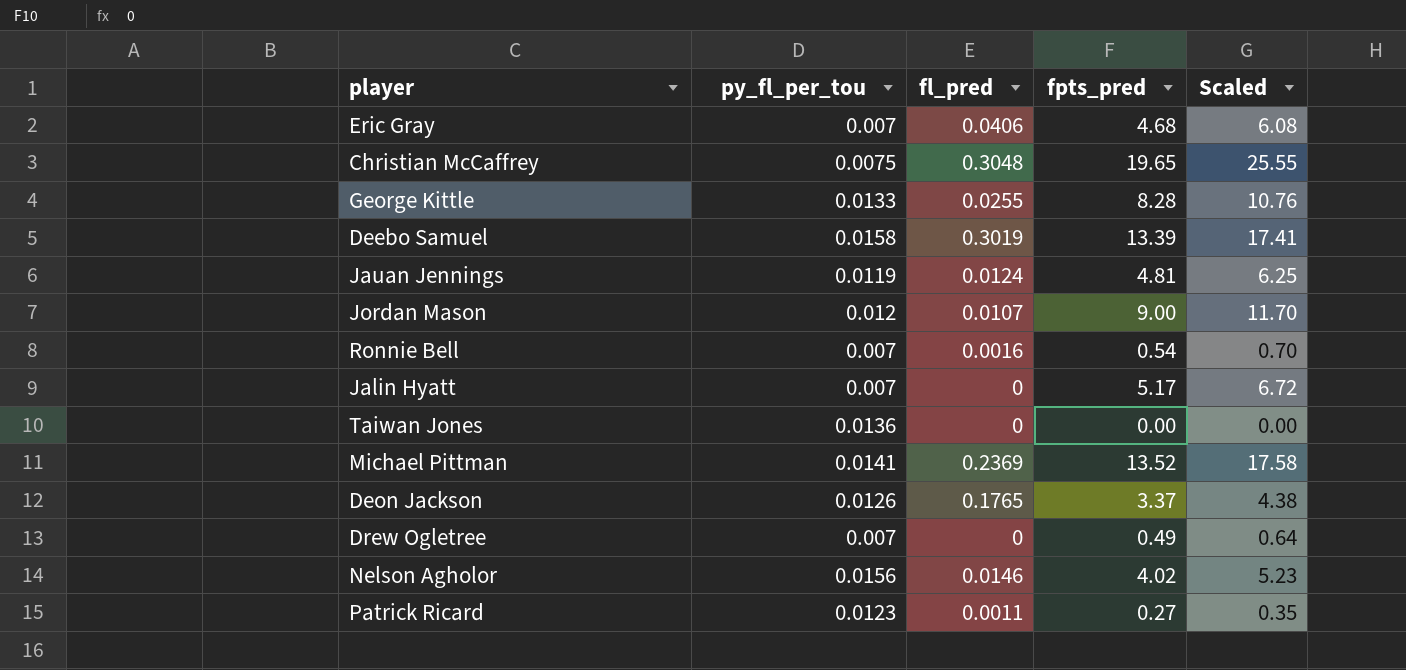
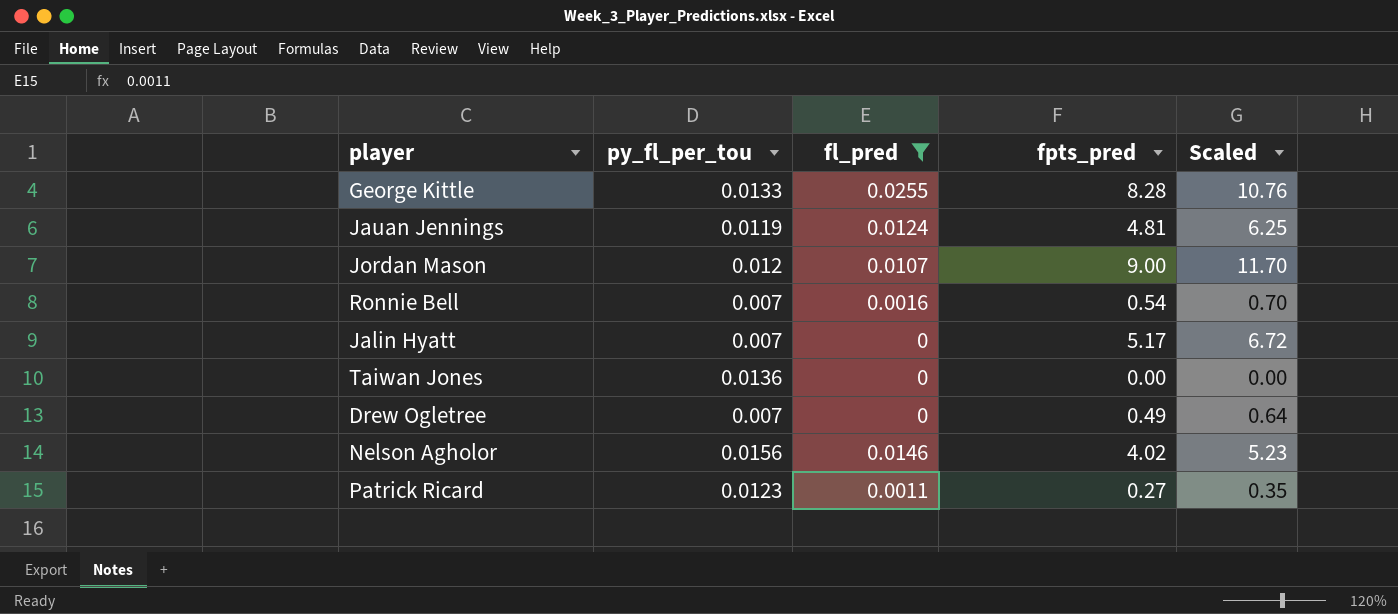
filter: none -> fl_pred <= 0.0255

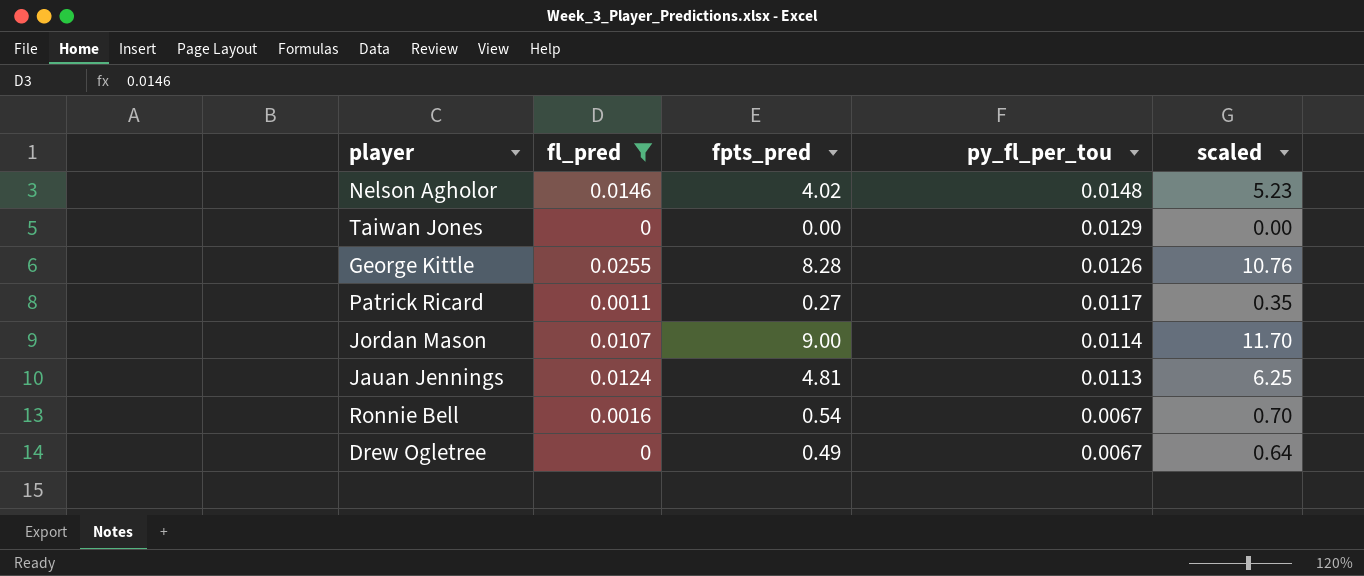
row order: none -> py_fl_per_tou descending
column py_fl_per_tou | position: 2 -> 4
column name: Scaled -> scaled
row Jalin Hyatt: 0.007 | 0 | 5.17 | 6.72 -> none
Nelson Agholor | py_fl_per_tou: 0.0156 -> 0.0148
Taiwan Jones | py_fl_per_tou: 0.0136 -> 0.0129
George Kittle | py_fl_per_tou: 0.0133 -> 0.0126
Patrick Ricard | py_fl_per_tou: 0.0123 -> 0.0117
Jordan Mason | py_fl_per_tou: 0.012 -> 0.0114
Jauan Jennings | py_fl_per_tou: 0.0119 -> 0.0113
Ronnie Bell | py_fl_per_tou: 0.007 -> 0.0067
Drew Ogletree | py_fl_per_tou: 0.007 -> 0.0067

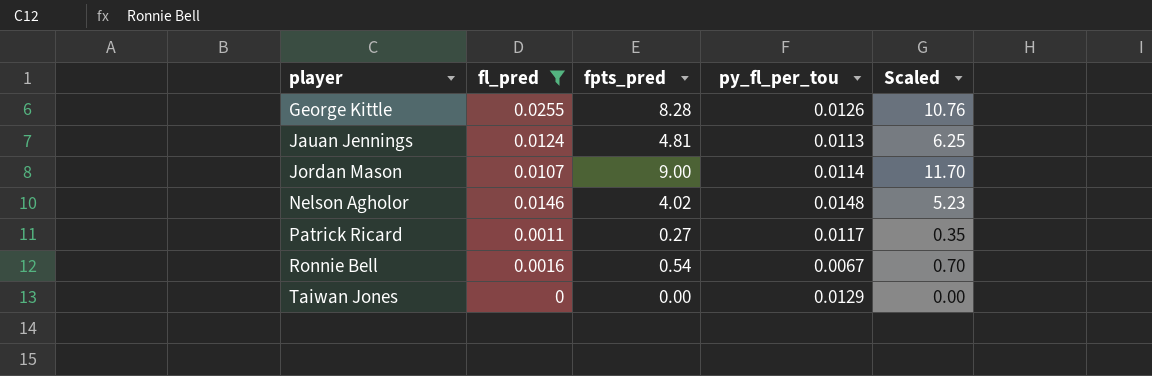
row order: py_fl_per_tou descending -> player ascending
column name: scaled -> Scaled
row Drew Ogletree: 0 | 0.49 | 0.0067 | 0.64 -> none

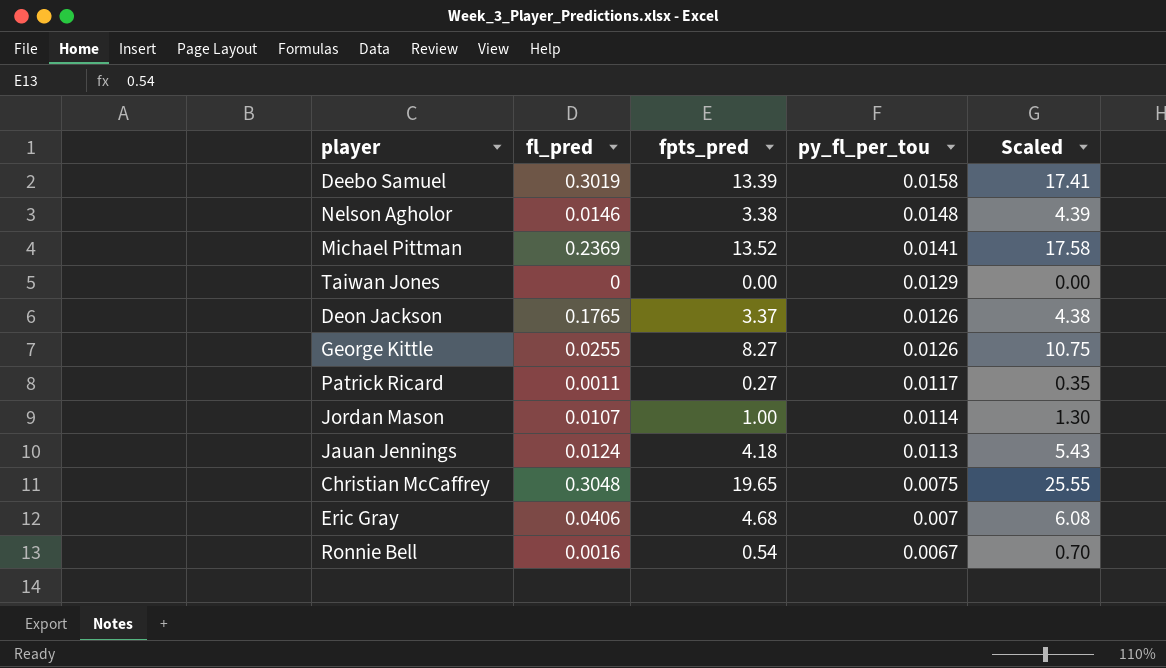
filter: fl_pred <= 0.0255 -> none
row order: player ascending -> py_fl_per_tou descending
Nelson Agholor | fpts_pred: 4.02 -> 3.38
Nelson Agholor | Scaled: 5.23 -> 4.39
George Kittle | fpts_pred: 8.28 -> 8.27
George Kittle | Scaled: 10.76 -> 10.75
Jordan Mason | fpts_pred: 9.00 -> 1.00
Jordan Mason | Scaled: 11.70 -> 1.30
Jauan Jennings | fpts_pred: 4.81 -> 4.18
Jauan Jennings | Scaled: 6.25 -> 5.43

